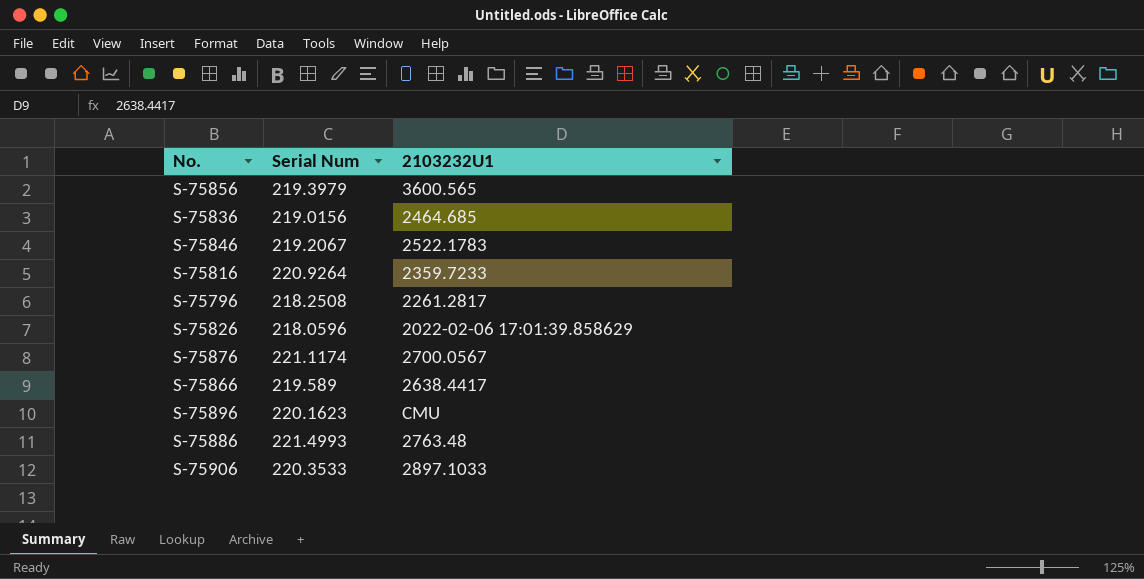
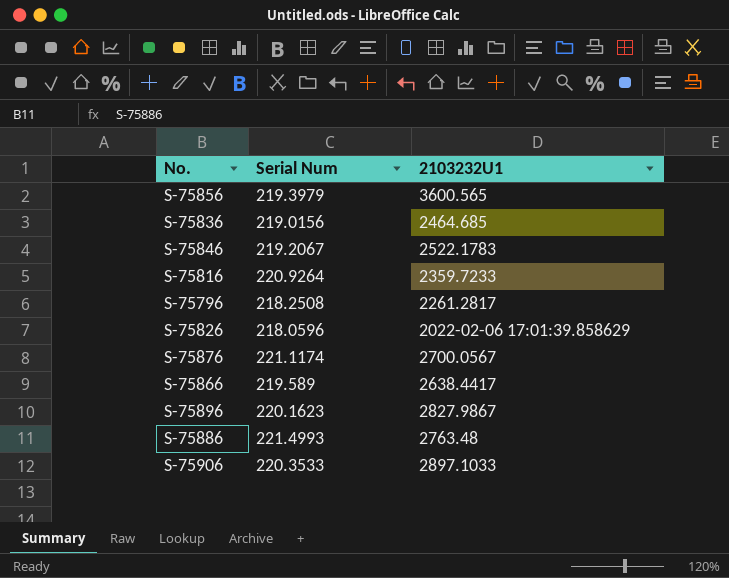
S-75896 | 2103232U1: CMU -> 2827.9867

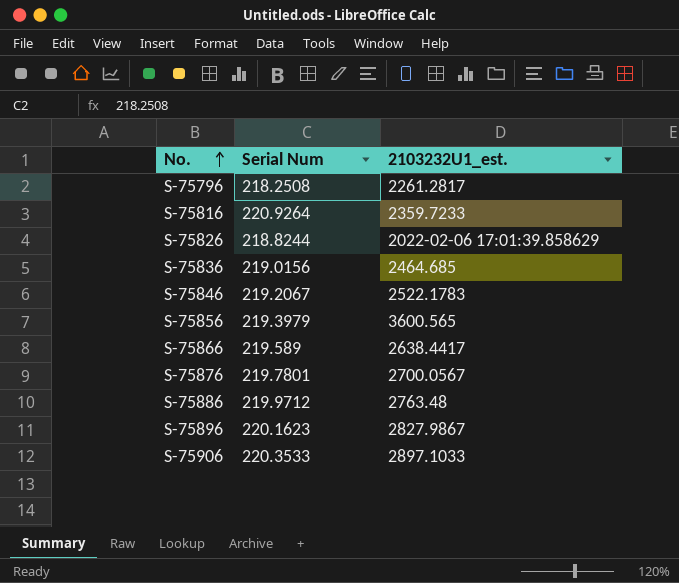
row order: none -> No. ascending
column name: 2103232U1 -> 2103232U1_est.
S-75826 | Serial Num: 218.0596 -> 218.8244
S-75876 | Serial Num: 221.1174 -> 219.7801
S-75886 | Serial Num: 221.4993 -> 219.9712

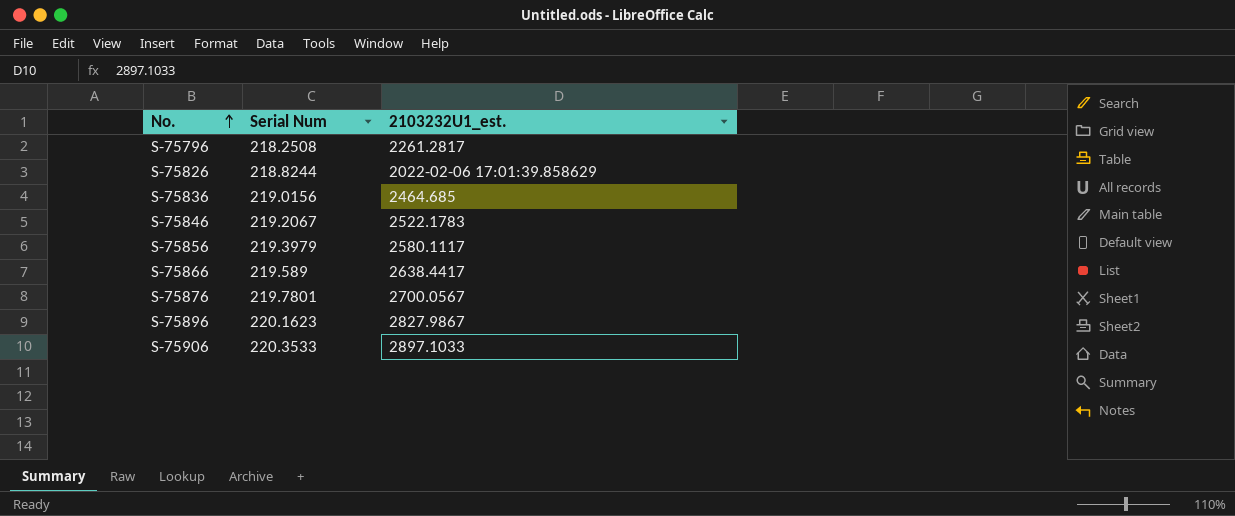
row S-75816: 220.9264 | 2359.7233 -> none
row S-75886: 219.9712 | 2763.48 -> none
S-75856 | 2103232U1_est.: 3600.565 -> 2580.1117

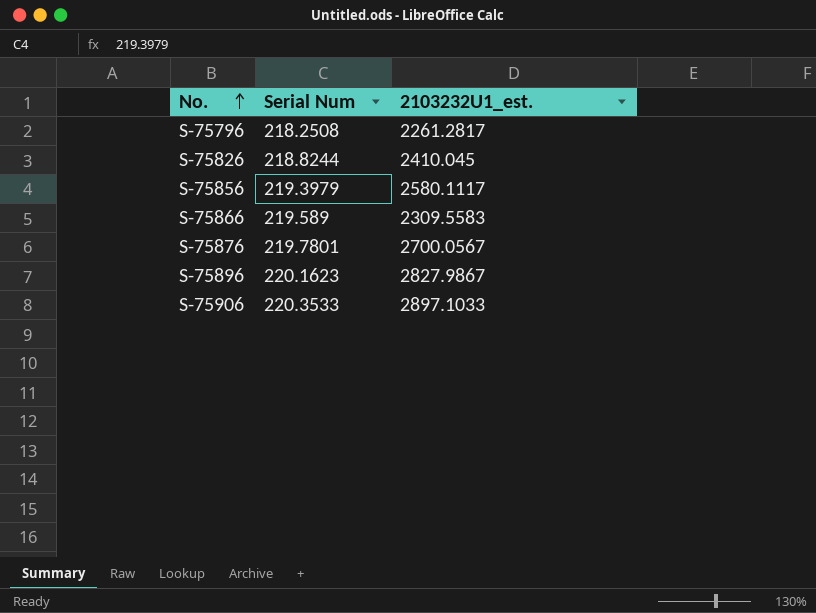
row S-75836: 219.0156 | 2464.685 -> none
row S-75846: 219.2067 | 2522.1783 -> none
S-75826 | 2103232U1_est.: 2022-02-06 17:01:39.858629 -> 2410.045
S-75866 | 2103232U1_est.: 2638.4417 -> 2309.5583

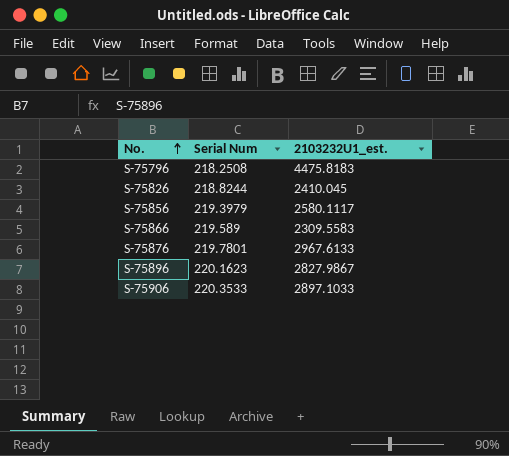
S-75796 | 2103232U1_est.: 2261.2817 -> 4475.8183
S-75876 | 2103232U1_est.: 2700.0567 -> 2967.6133

